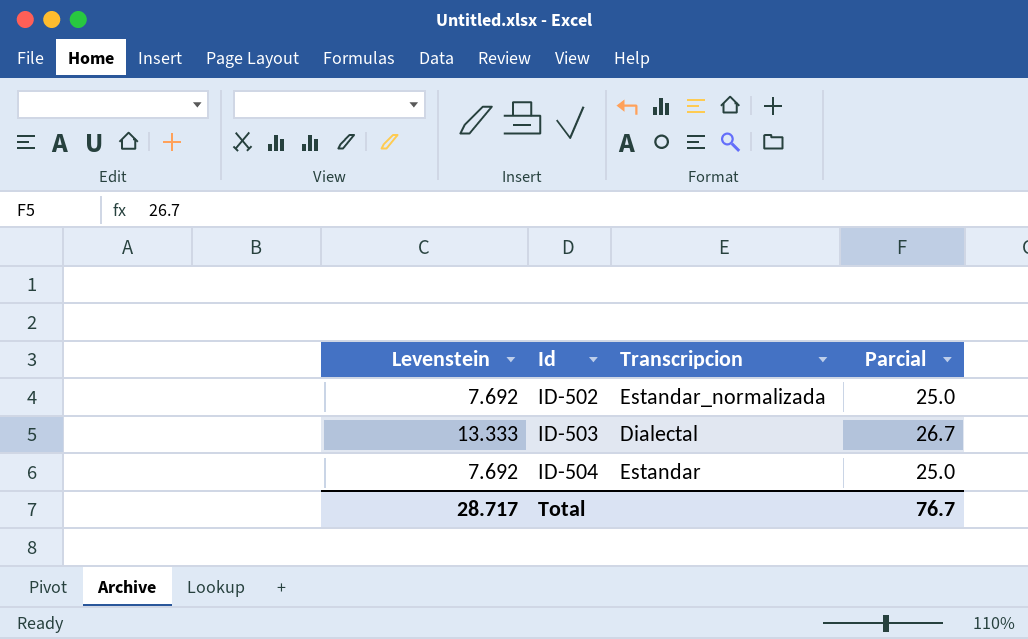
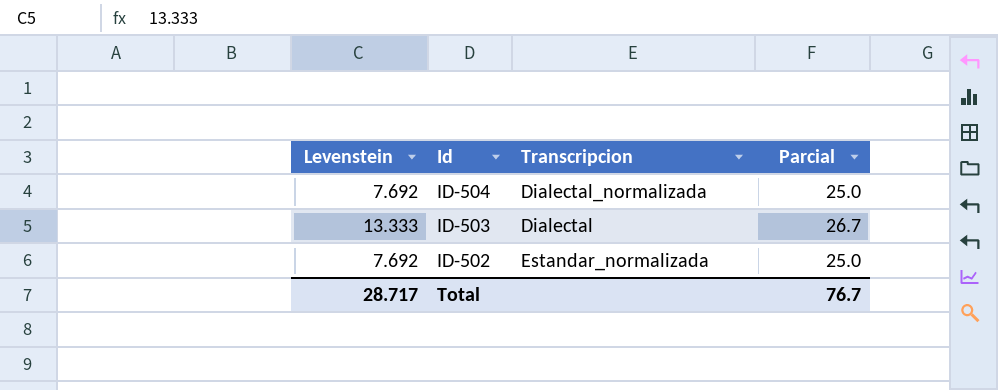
row order: Id ascending -> Id descending
ID-504 | Transcripcion: Estandar -> Dialectal_normalizada

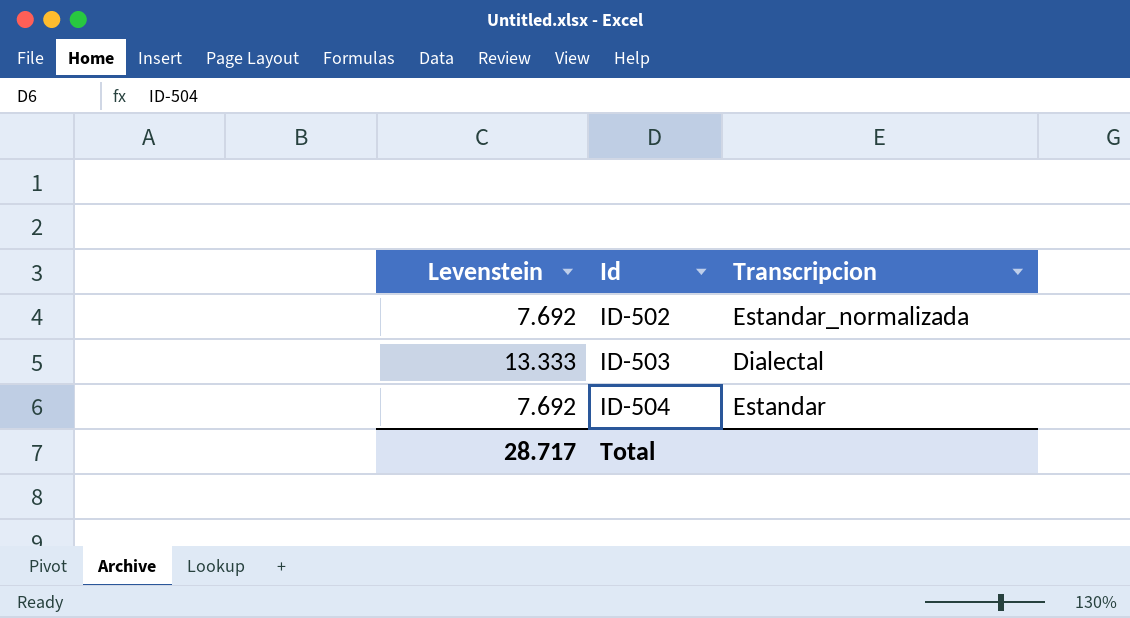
row order: Id descending -> Id ascending
column Parcial | position: 4 -> none
ID-504 | Transcripcion: Dialectal_normalizada -> Estandar

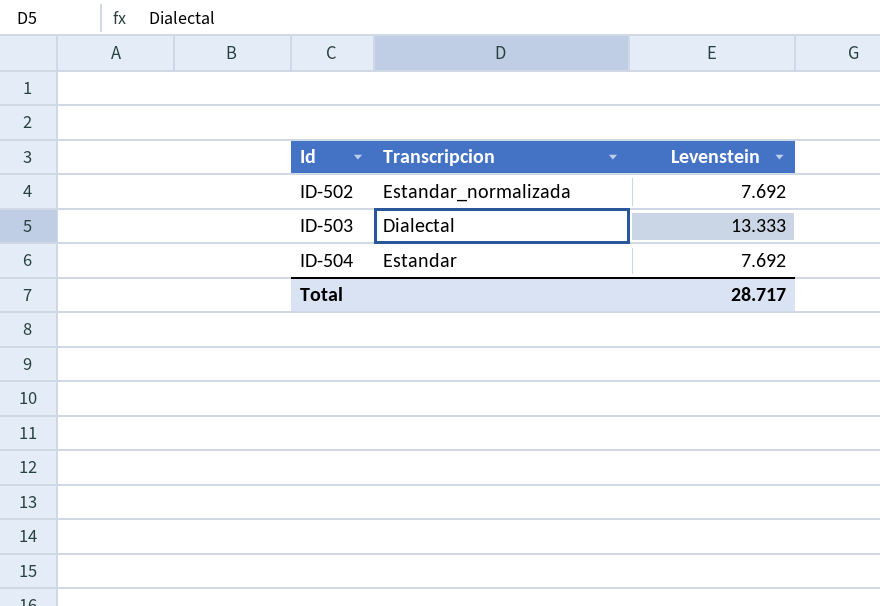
column Levenstein | position: 1 -> 3

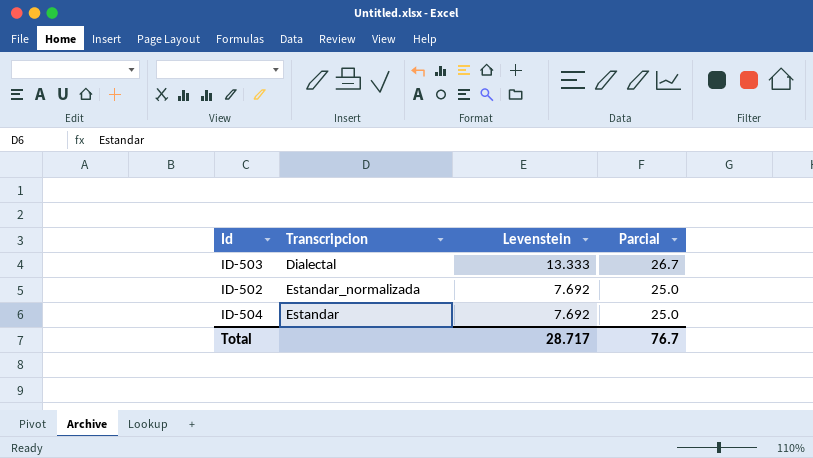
row order: Id ascending -> Levenstein descending
column Parcial | position: none -> 4

